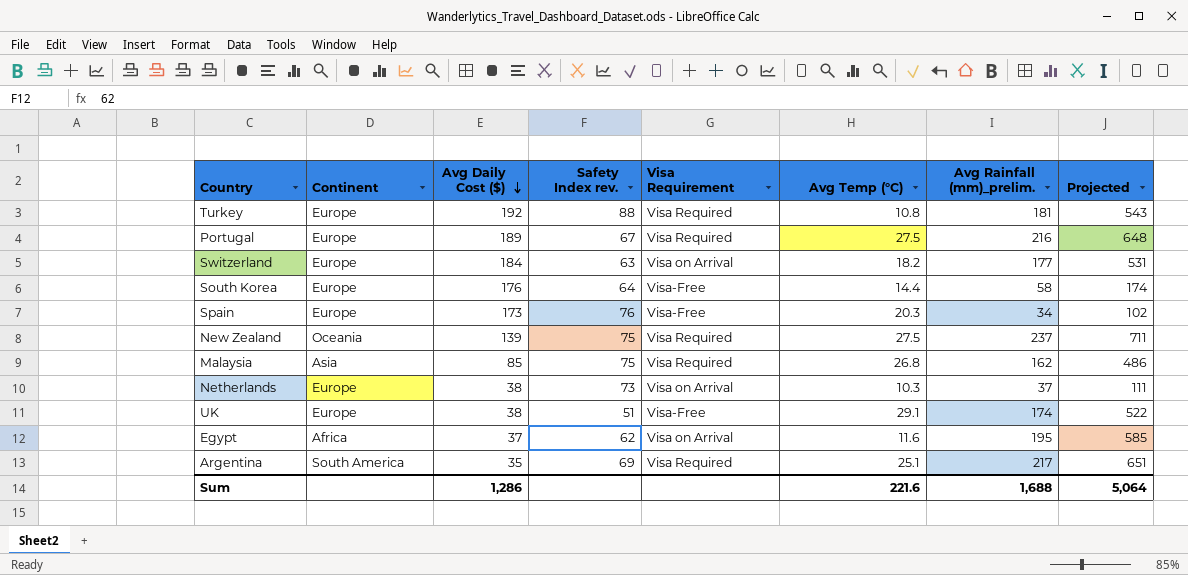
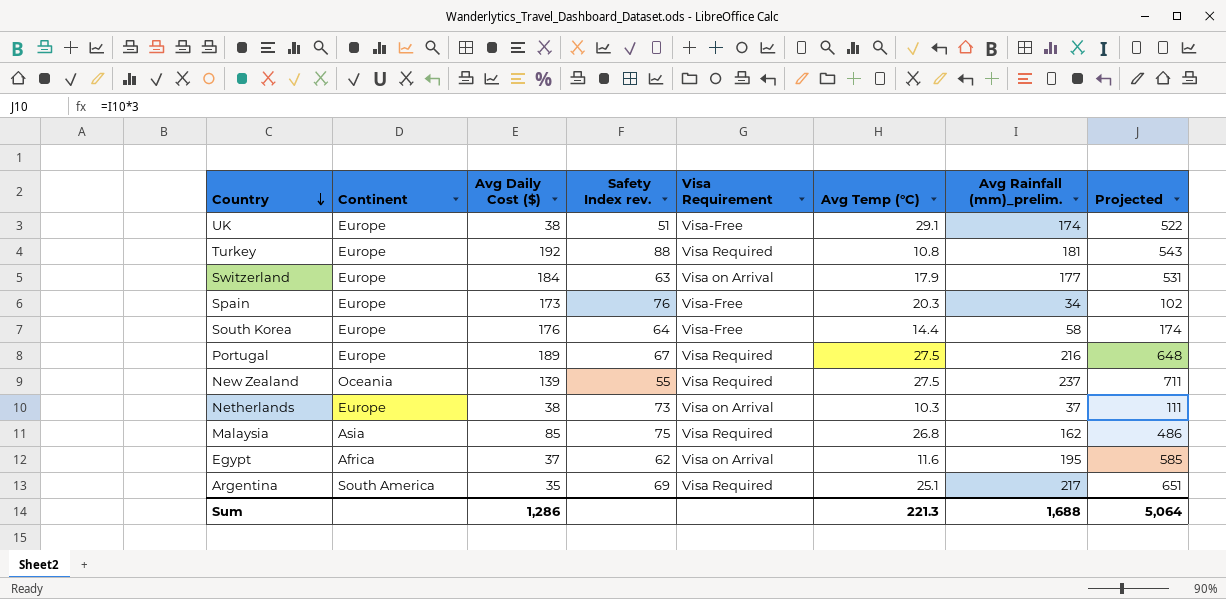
row order: Avg Daily Cost ($) descending -> Country descending
Switzerland | Avg Temp (°C): 18.2 -> 17.9
New Zealand | Safety Index rev.: 75 -> 55
Sum | Avg Temp (°C): 221.6 -> 221.3

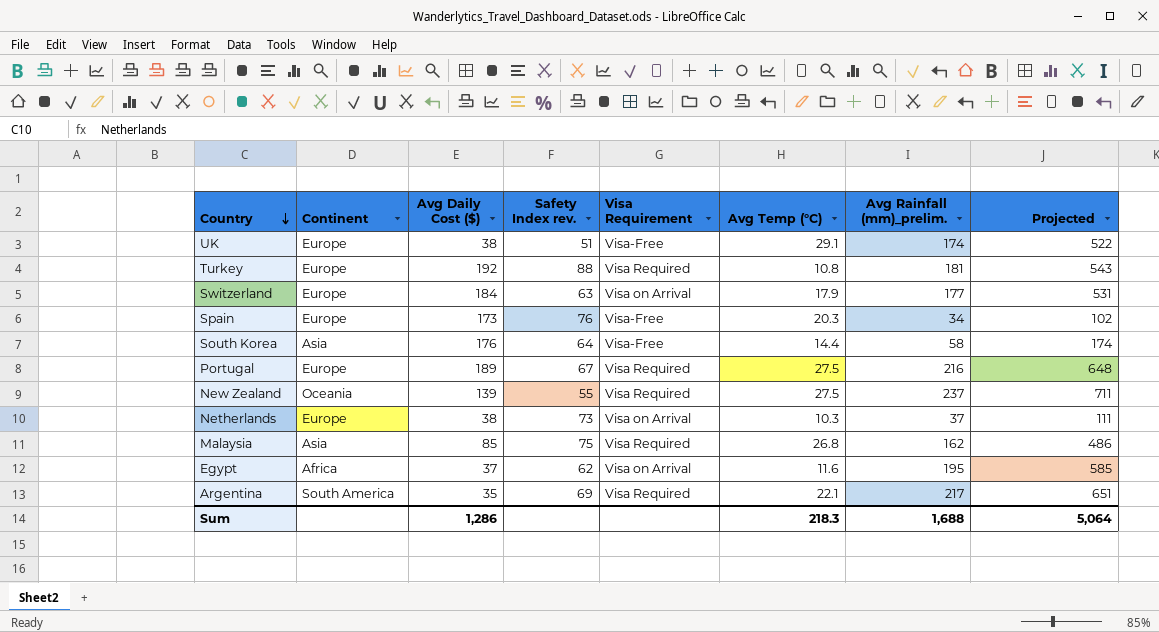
South Korea | Continent: Europe -> Asia
Argentina | Avg Temp (°C): 25.1 -> 22.1
Sum | Avg Temp (°C): 221.3 -> 218.3

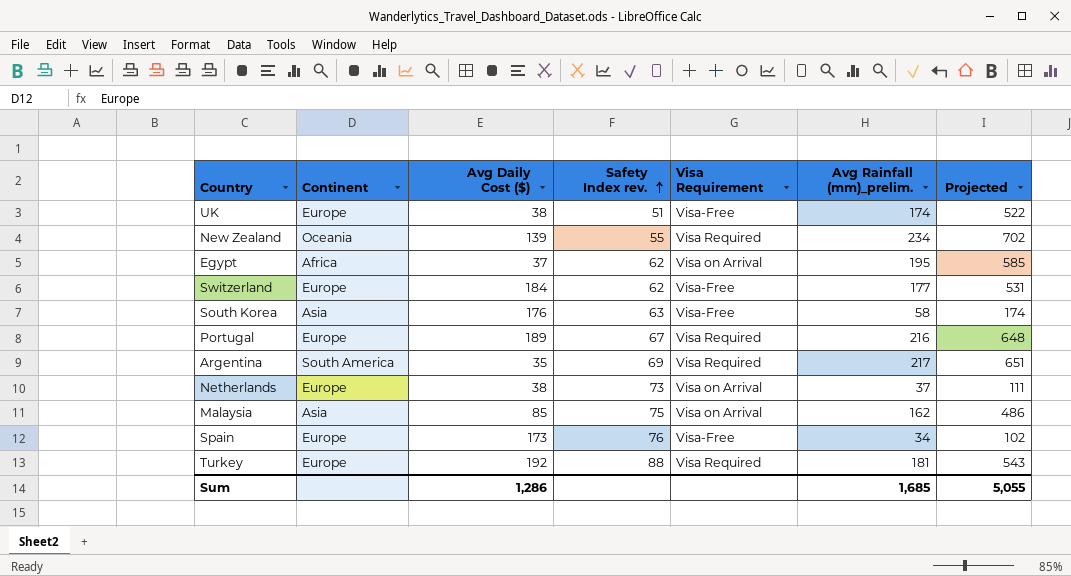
row order: Country descending -> Safety Index rev. ascending
column Avg Temp (°C) | position: 6 -> none
New Zealand | Avg Rainfall (mm)_prelim.: 237 -> 234
New Zealand | Projected: 711 -> 702
Switzerland | Safety Index rev.: 63 -> 62
Switzerland | Visa Requirement: Visa on Arrival -> Visa-Free
South Korea | Safety Index rev.: 64 -> 63
Malaysia | Visa Requirement: Visa Required -> Visa on Arrival
Sum | Avg Rainfall (mm)_prelim.: 1,688 -> 1,685
Sum | Projected: 5,064 -> 5,055

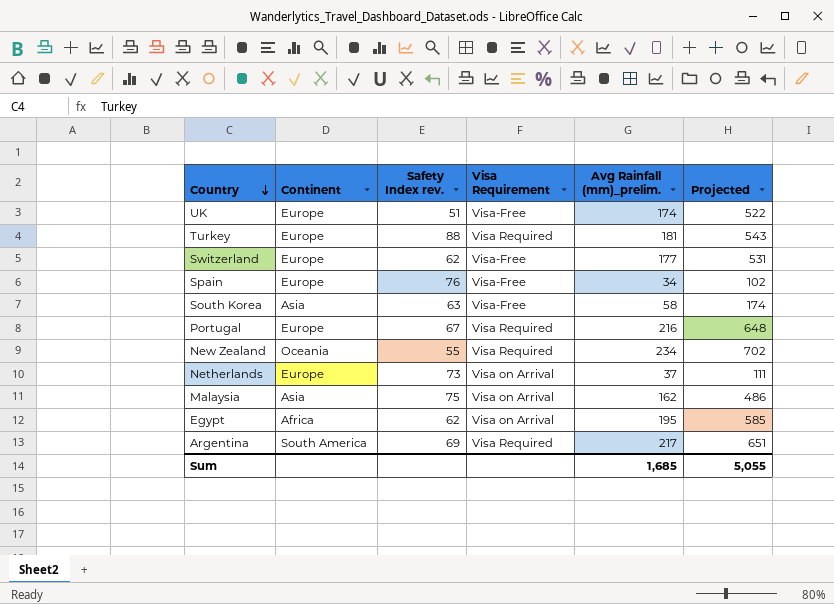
row order: Safety Index rev. ascending -> Country descending
column Avg Daily Cost ($) | position: 3 -> none

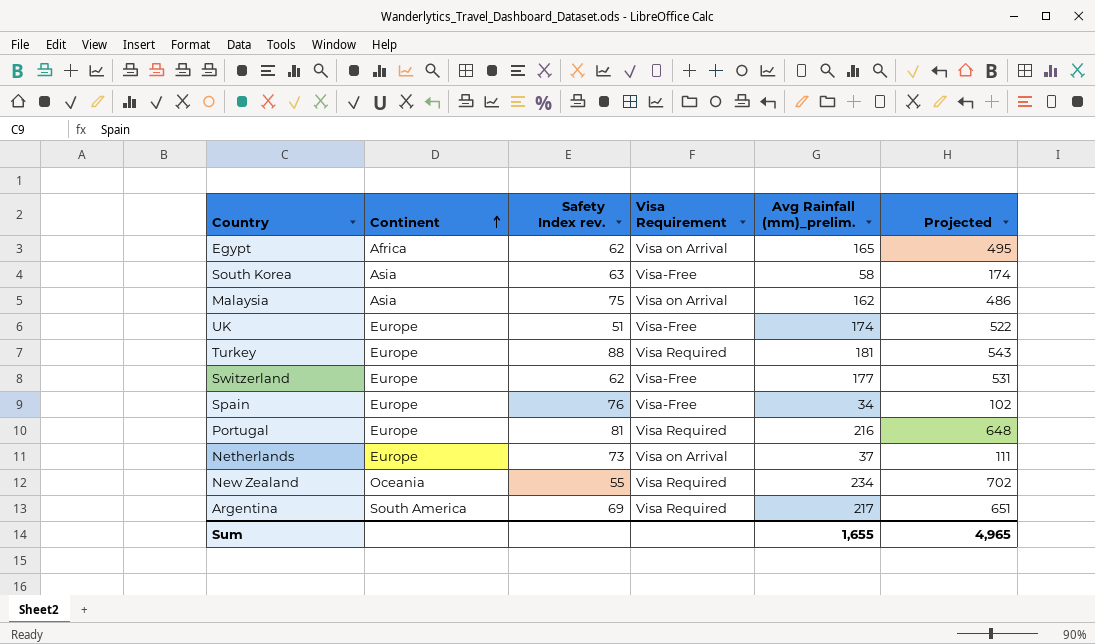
row order: Country descending -> Continent ascending
Egypt | Avg Rainfall (mm)_prelim.: 195 -> 165
Egypt | Projected: 585 -> 495
Portugal | Safety Index rev.: 67 -> 81
Sum | Avg Rainfall (mm)_prelim.: 1,685 -> 1,655
Sum | Projected: 5,055 -> 4,965

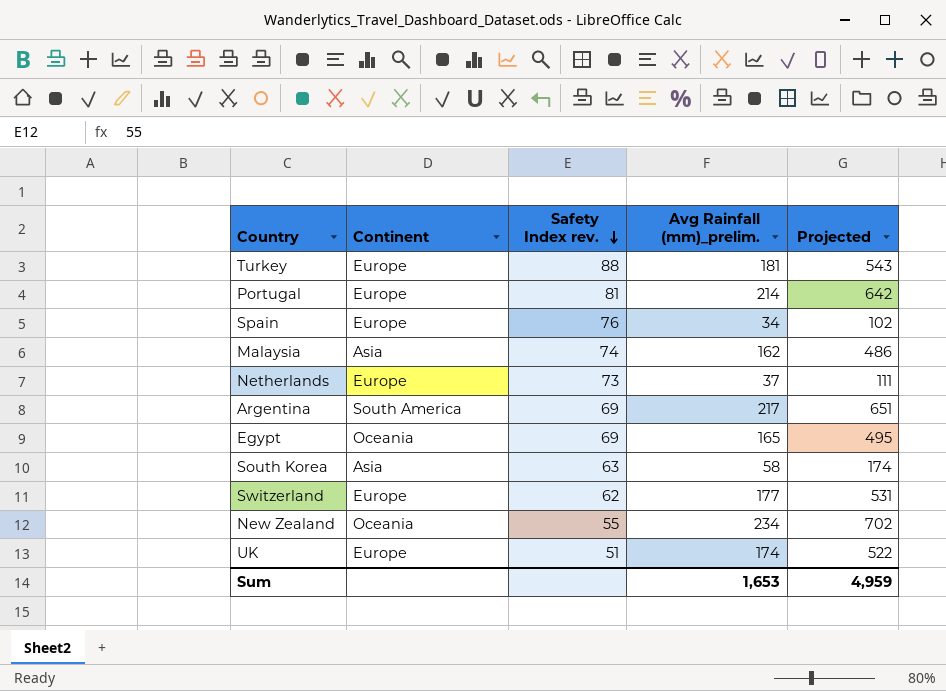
row order: Continent ascending -> Safety Index rev. descending
column Visa Requirement | position: 4 -> none
Portugal | Avg Rainfall (mm)_prelim.: 216 -> 214
Portugal | Projected: 648 -> 642
Malaysia | Safety Index rev.: 75 -> 74
Egypt | Continent: Africa -> Oceania
Egypt | Safety Index rev.: 62 -> 69
Sum | Avg Rainfall (mm)_prelim.: 1,655 -> 1,653
Sum | Projected: 4,965 -> 4,959

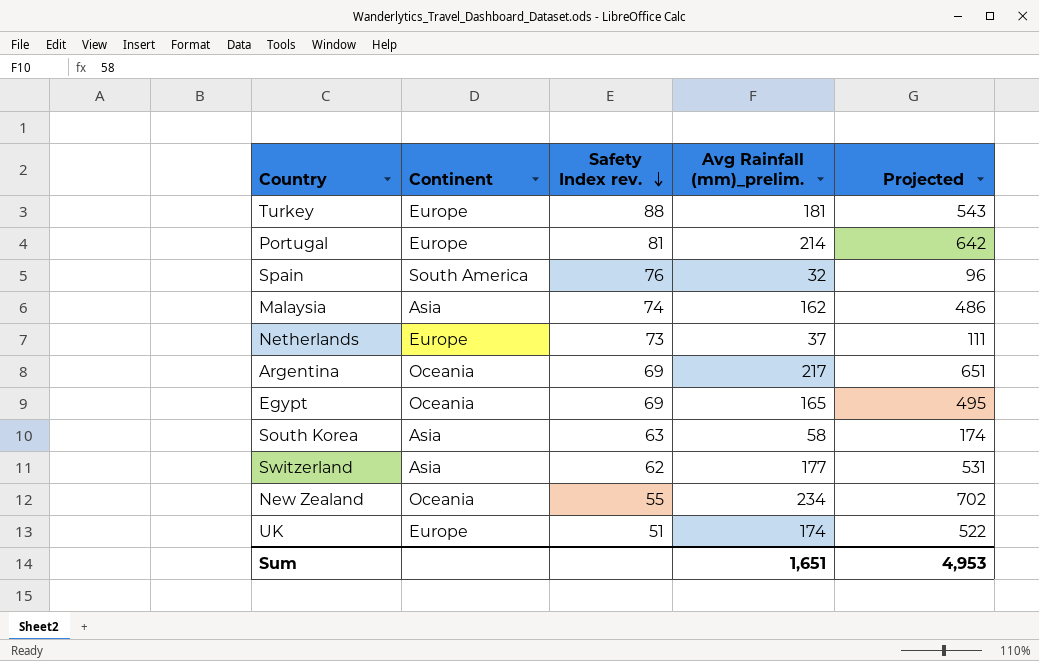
Spain | Continent: Europe -> South America
Spain | Avg Rainfall (mm)_prelim.: 34 -> 32
Spain | Projected: 102 -> 96
Argentina | Continent: South America -> Oceania
Switzerland | Continent: Europe -> Asia
Sum | Avg Rainfall (mm)_prelim.: 1,653 -> 1,651
Sum | Projected: 4,959 -> 4,953

